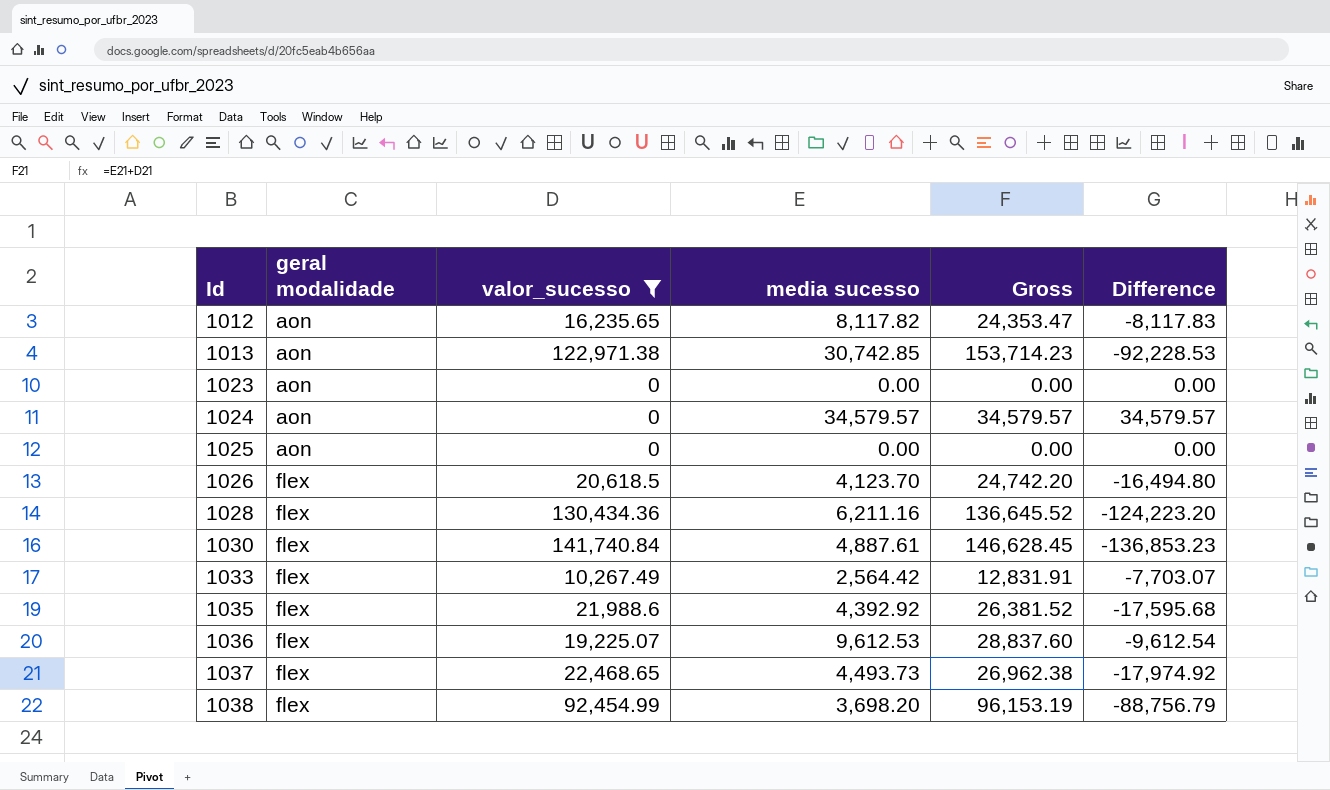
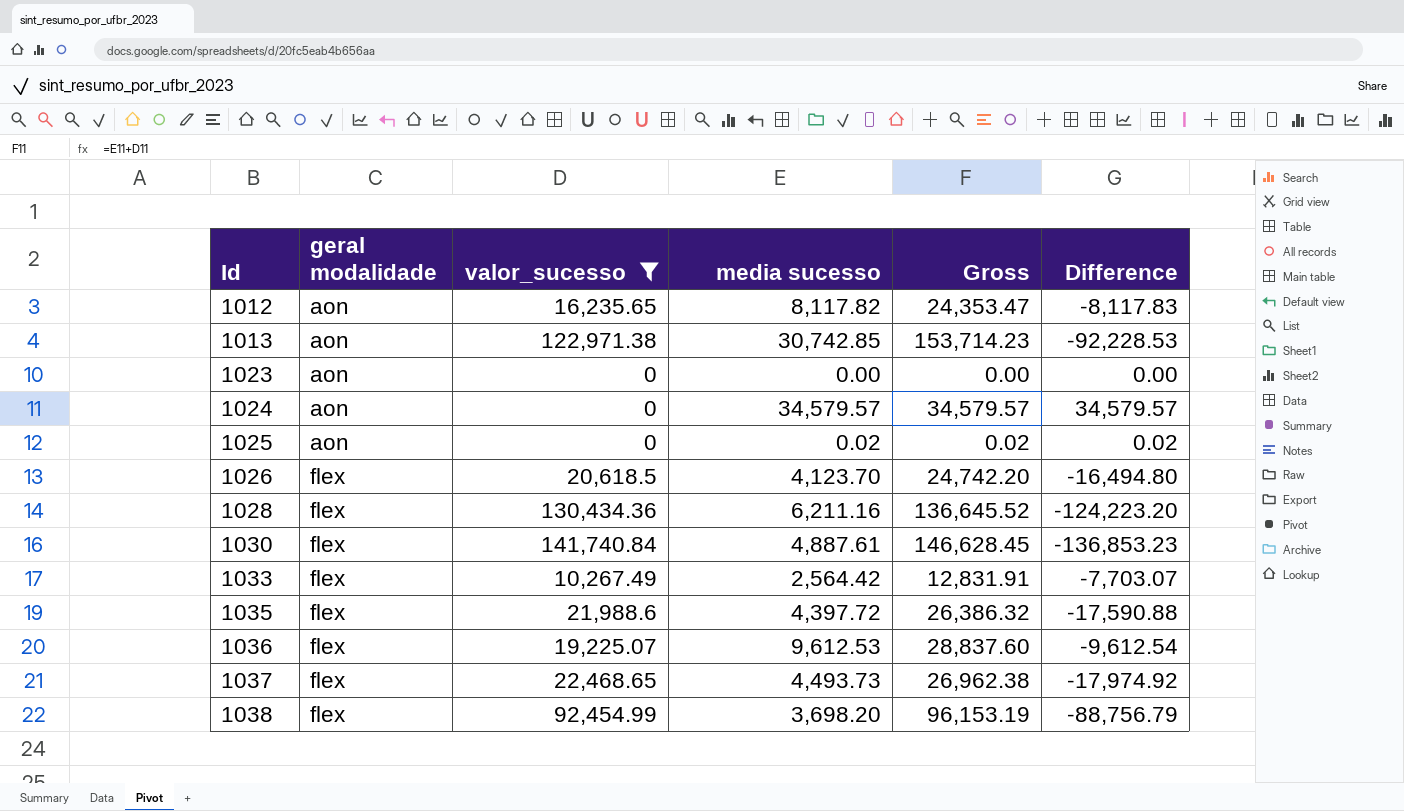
1025 | media sucesso: 0.00 -> 0.02
1025 | Gross: 0.00 -> 0.02
1025 | Difference: 0.00 -> 0.02
1035 | media sucesso: 4,392.92 -> 4,397.72
1035 | Gross: 26,381.52 -> 26,386.32
1035 | Difference: -17,595.68 -> -17,590.88

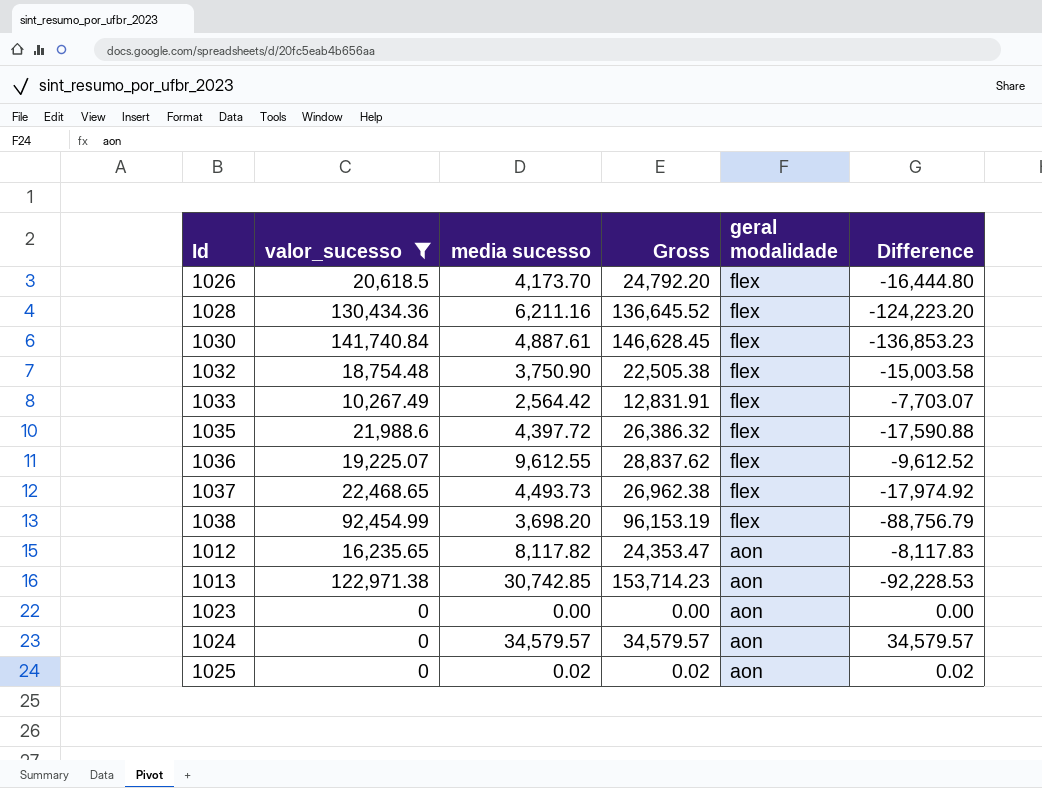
row order: Id ascending -> geral modalidade descending
column geral modalidade | position: 2 -> 5
1026 | media sucesso: 4,123.70 -> 4,173.70
1026 | Gross: 24,742.20 -> 24,792.20
1026 | Difference: -16,494.80 -> -16,444.80
row 1032: none -> 18,754.48 | 3,750.90 | 22,505.38 | flex | -15,003.58
1036 | media sucesso: 9,612.53 -> 9,612.55
1036 | Gross: 28,837.60 -> 28,837.62
1036 | Difference: -9,612.54 -> -9,612.52

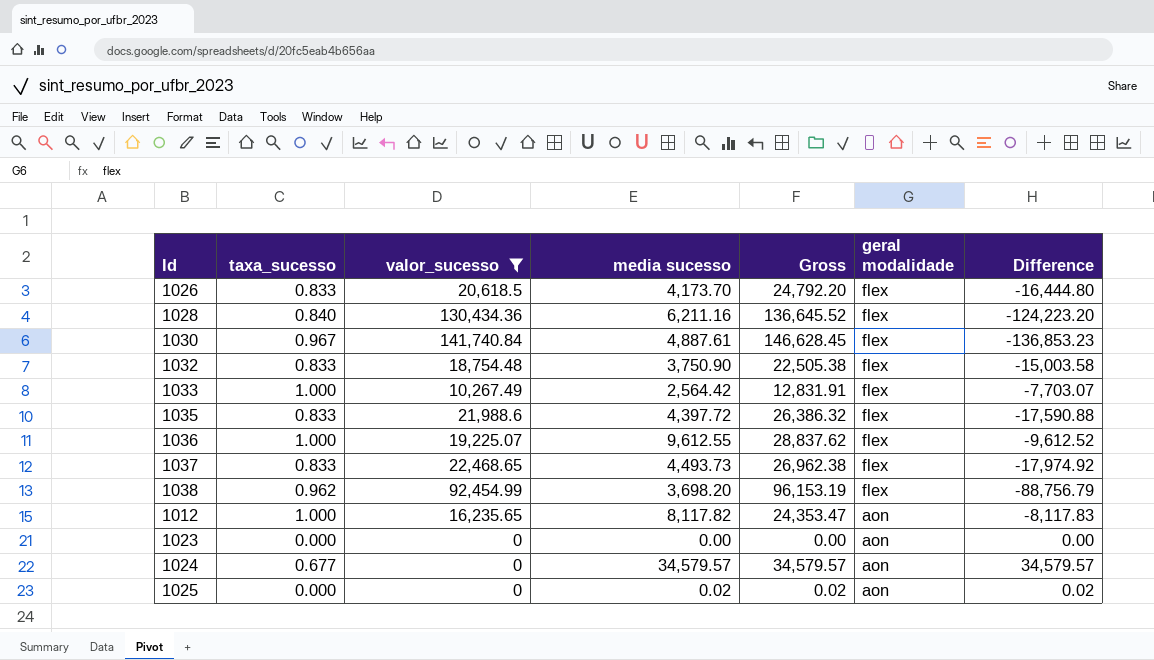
column taxa_sucesso | position: none -> 2
row 1013: 122,971.38 | 30,742.85 | 153,714.23 | aon | -92,228.53 -> none

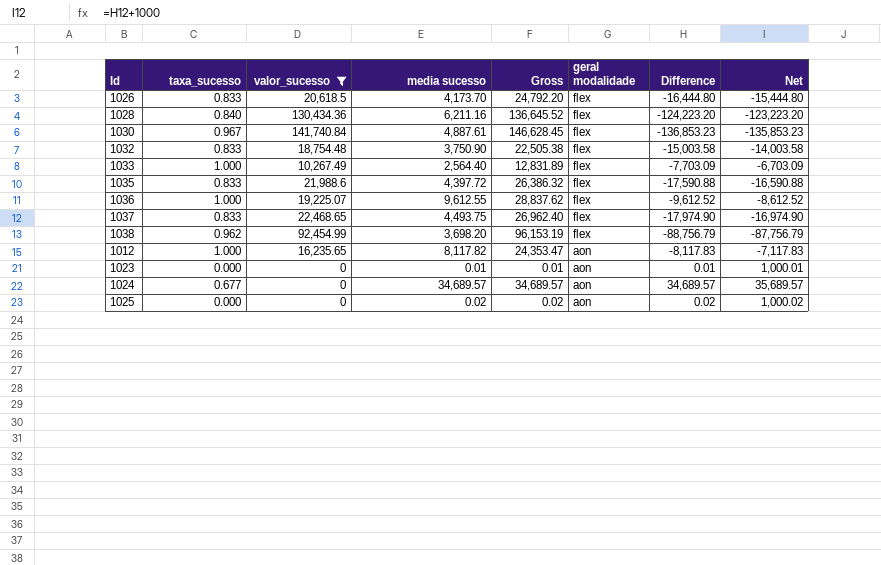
column Net | formula: none -> [Difference] + 1000
1033 | media sucesso: 2,564.42 -> 2,564.40
1033 | Gross: 12,831.91 -> 12,831.89
1033 | Difference: -7,703.07 -> -7,703.09
1037 | media sucesso: 4,493.73 -> 4,493.75
1037 | Gross: 26,962.38 -> 26,962.40
1037 | Difference: -17,974.92 -> -17,974.90
1023 | media sucesso: 0.00 -> 0.01
1023 | Gross: 0.00 -> 0.01
1023 | Difference: 0.00 -> 0.01
1024 | media sucesso: 34,579.57 -> 34,689.57
1024 | Gross: 34,579.57 -> 34,689.57
1024 | Difference: 34,579.57 -> 34,689.57

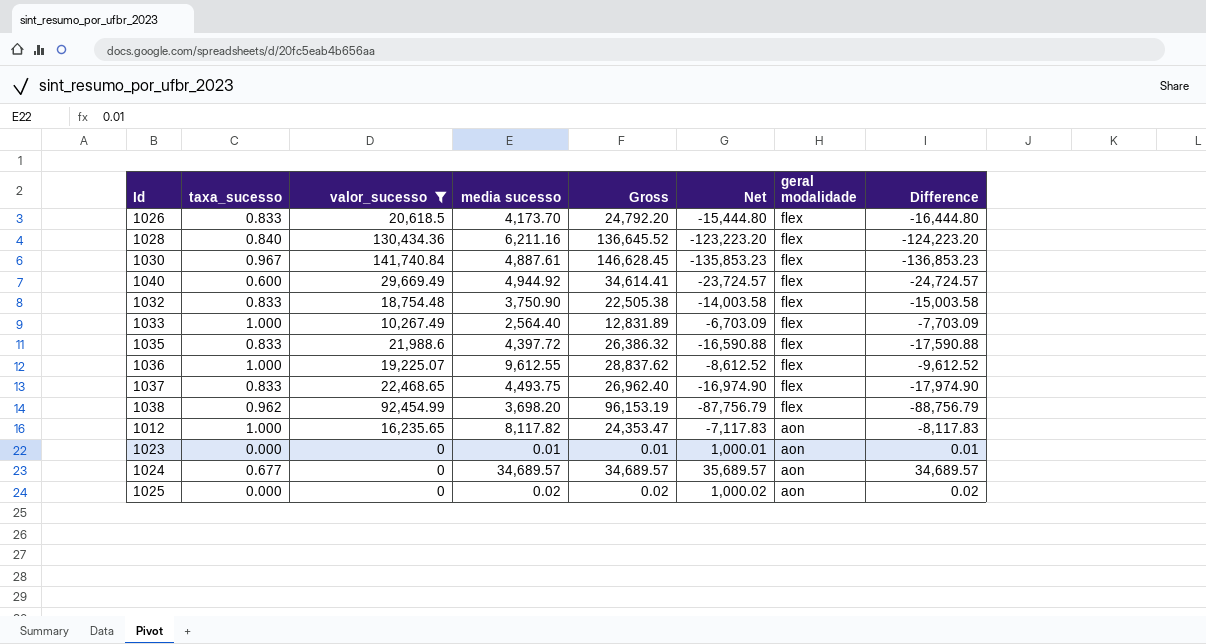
column Net | position: 8 -> 6
row 1040: none -> 0.600 | 29,669.49 | 4,944.92 | 34,614.41 | -23,724.57 | flex | -24,724.57

